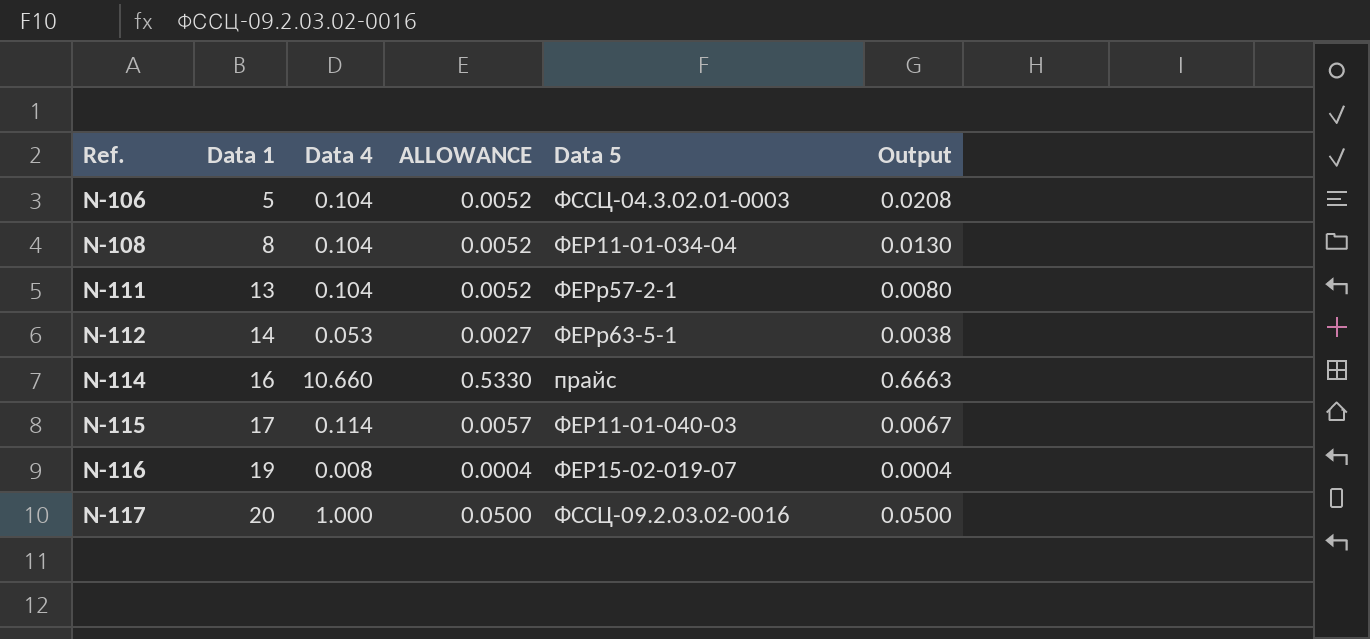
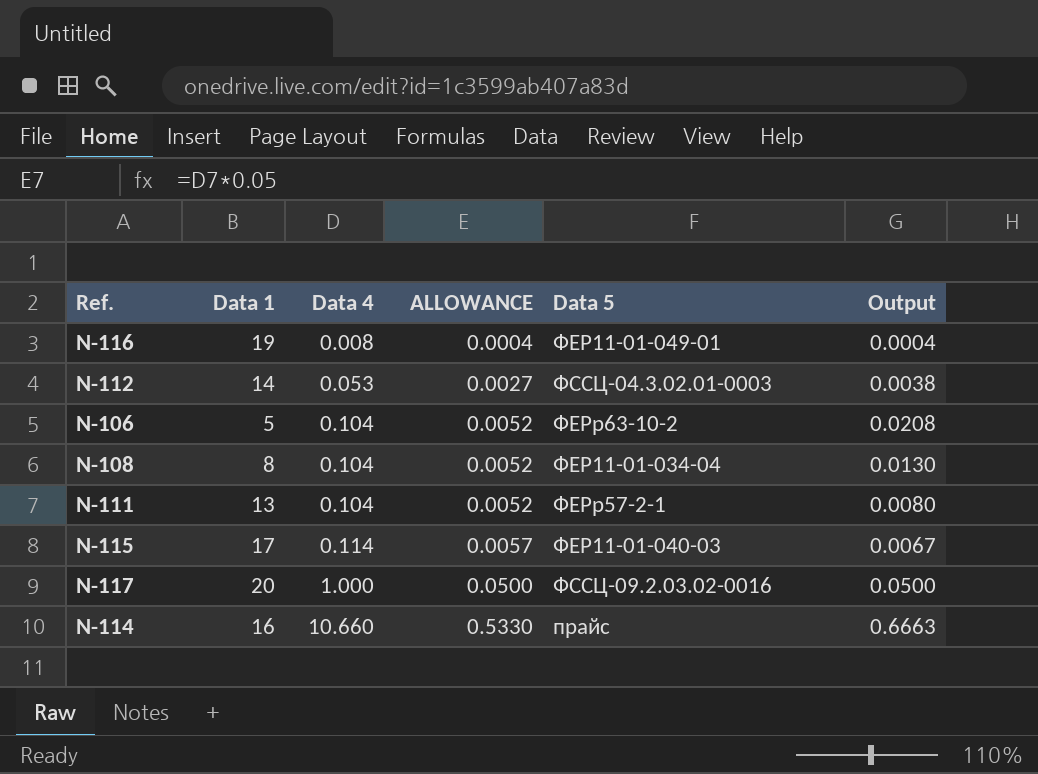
row order: Ref. ascending -> Data 4 ascending
N-116 | Data 5: ФЕР15-02-019-07 -> ФЕР11-01-049-01
N-112 | Data 5: ФЕРр63-5-1 -> ФССЦ-04.3.02.01-0003
N-106 | Data 5: ФССЦ-04.3.02.01-0003 -> ФЕРр63-10-2

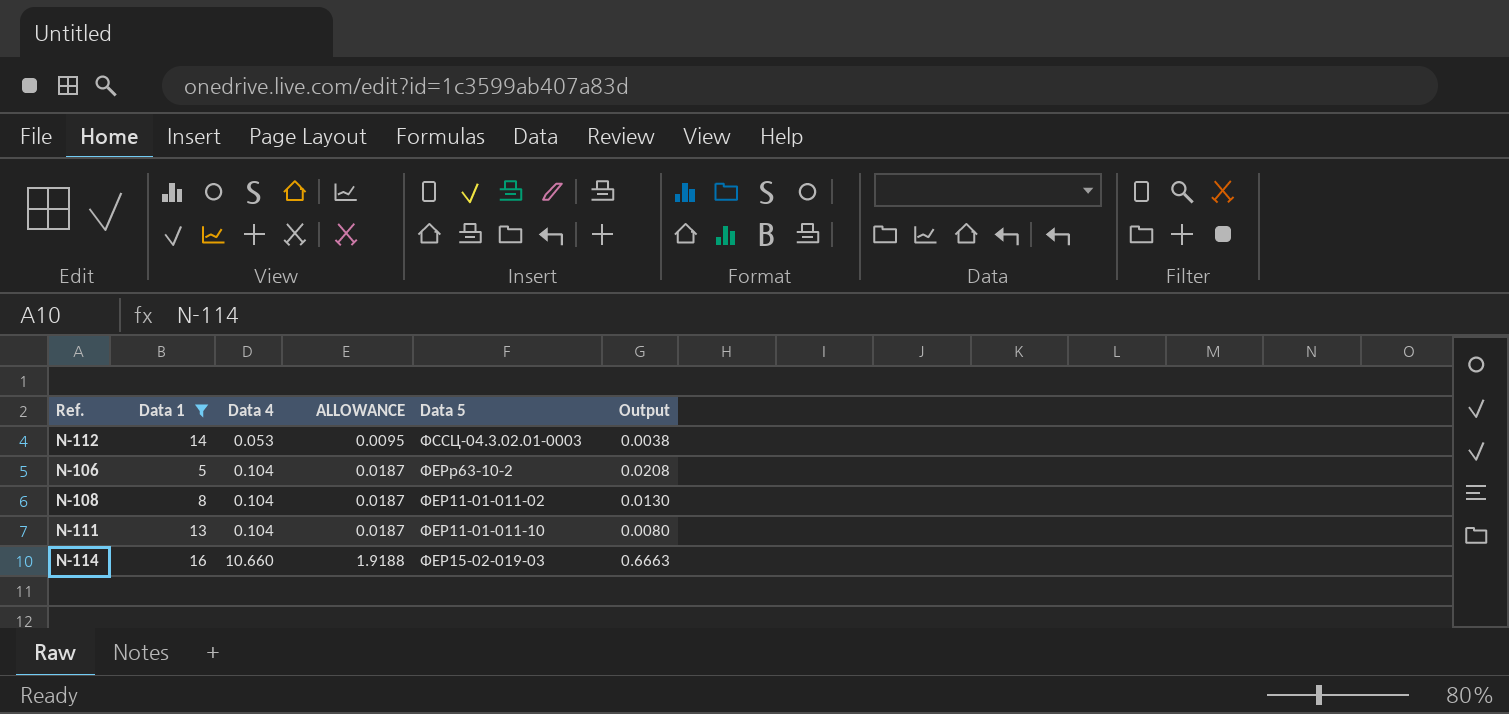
filter: none -> Data 1 <= 16
column ALLOWANCE | formula: [Data 4] * 0.05 -> [Data 4] * 0.18
N-108 | Data 5: ФЕР11-01-034-04 -> ФЕР11-01-011-02
N-111 | Data 5: ФЕРр57-2-1 -> ФЕР11-01-011-10
N-114 | Data 5: прайс -> ФЕР15-02-019-03

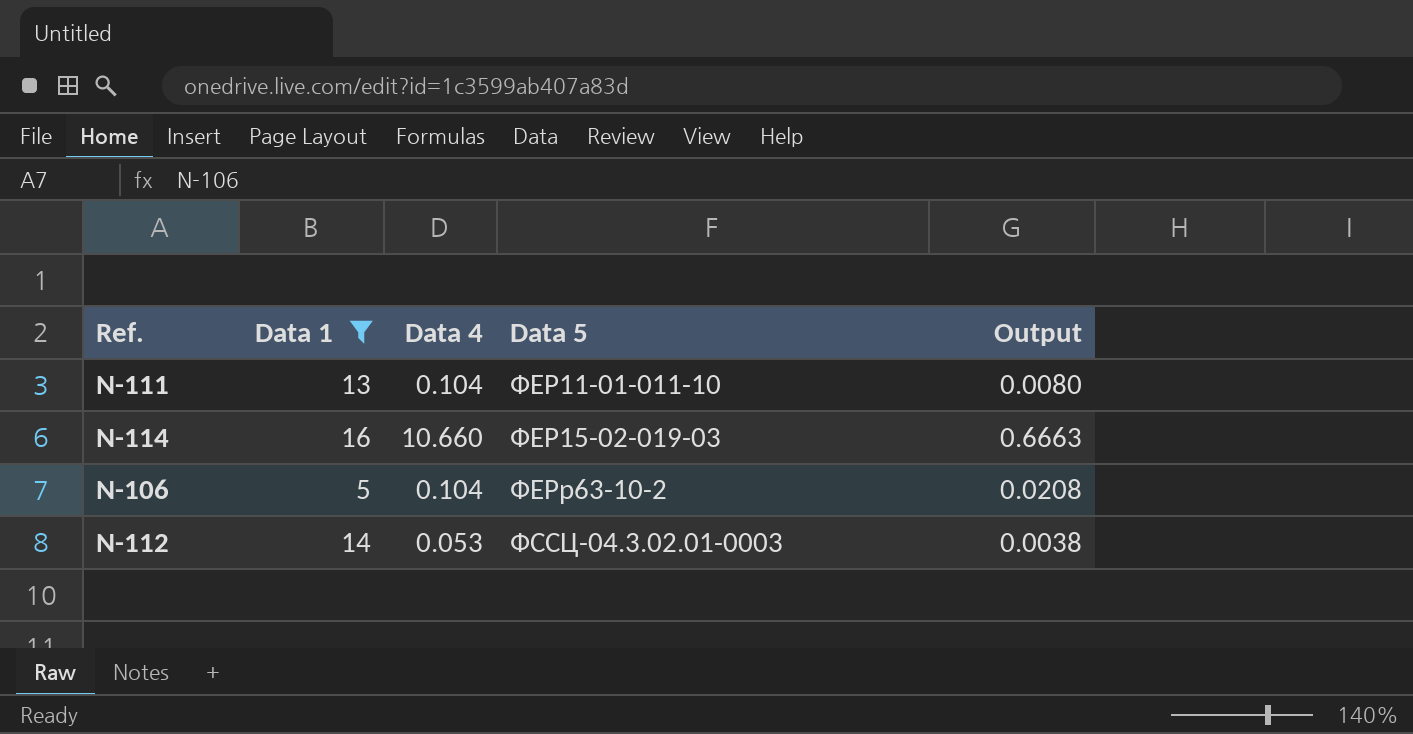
row order: Data 4 ascending -> Data 5 ascending
column ALLOWANCE | formula: [Data 4] * 0.18 -> none
row N-108: 8 | 0.104 | 0.0187 | ФЕР11-01-011-02 | 0.0130 -> none

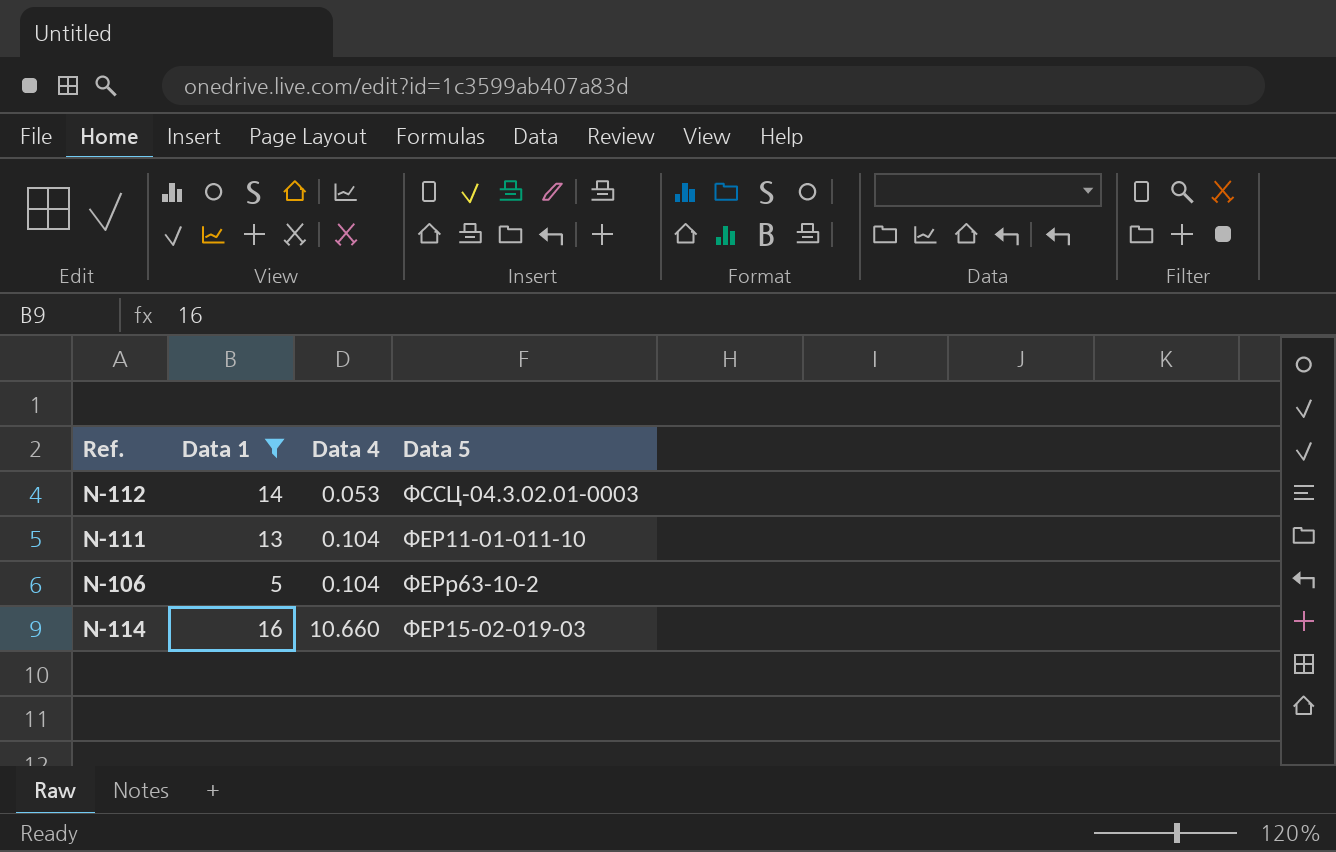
row order: Data 5 ascending -> Data 4 ascending
column Output | formula: [Data 4] / [Data 1] -> none

